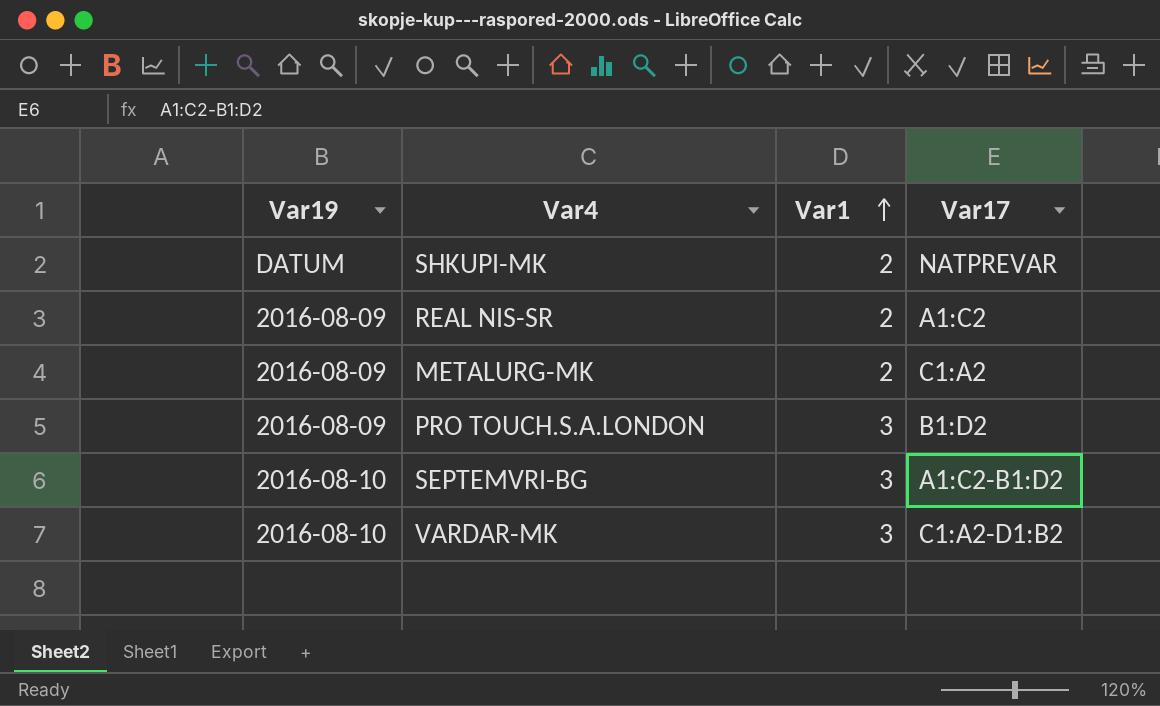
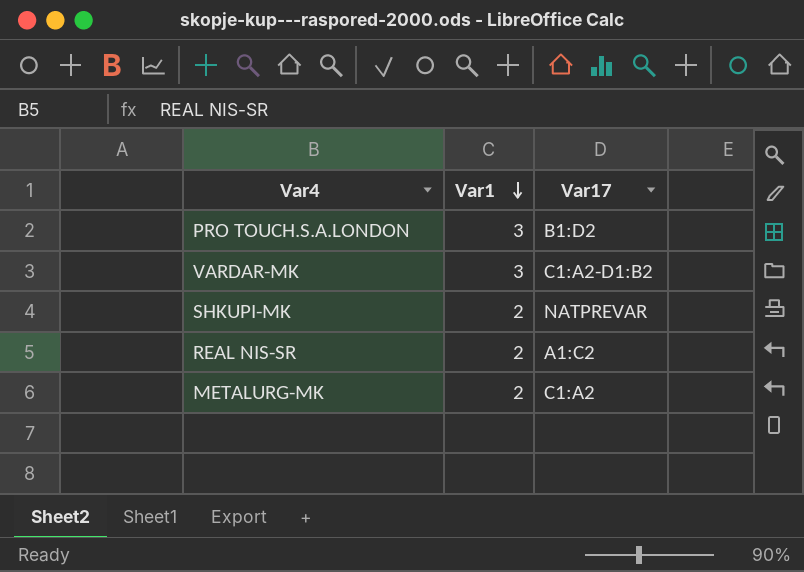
row order: Var1 ascending -> Var1 descending
column Var19 | position: 1 -> none
row SEPTEMVRI-BG: 2016-08-10 | 3 | A1:C2-B1:D2 -> none

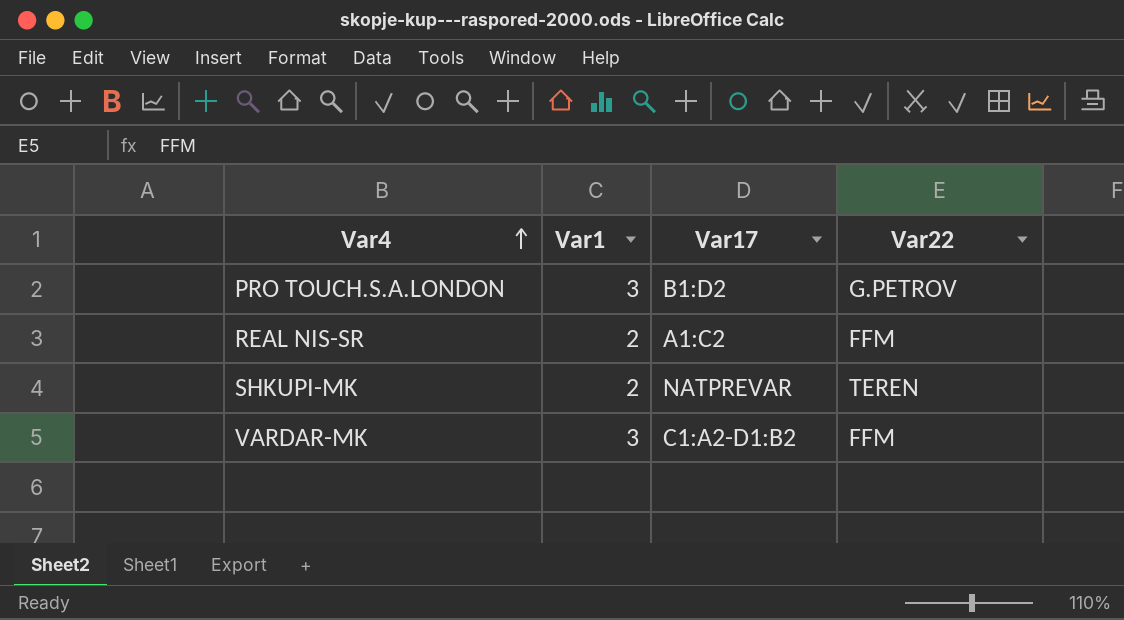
row order: Var1 descending -> Var4 ascending
column Var22 | position: none -> 4
row METALURG-MK: 2 | C1:A2 -> none

